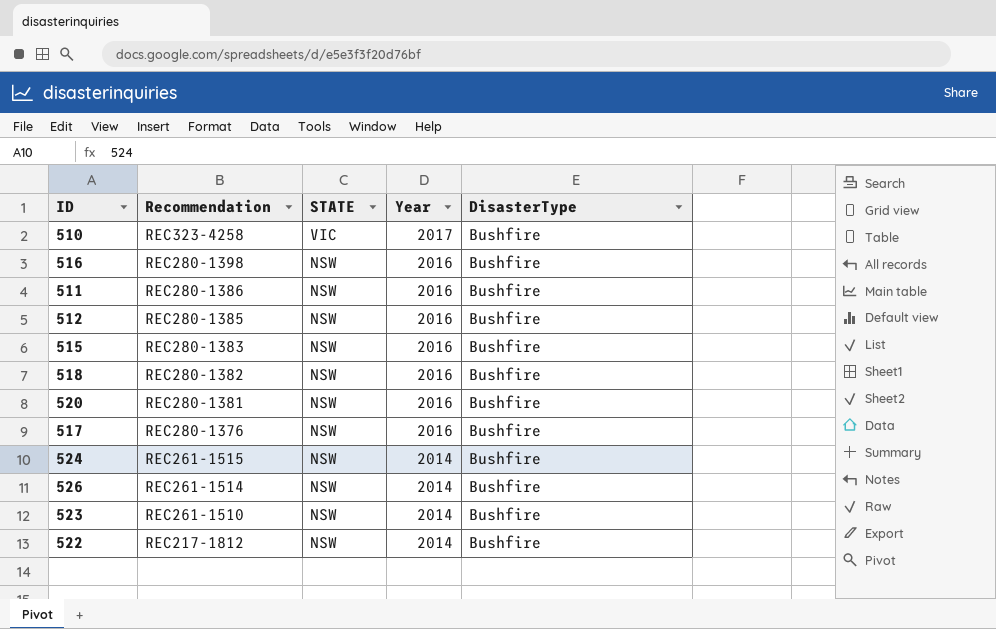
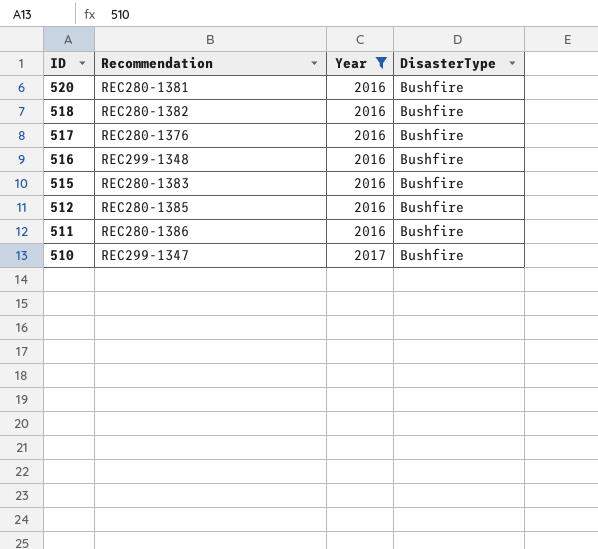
filter: none -> Year != 2014
row order: Recommendation descending -> ID descending
column STATE | position: 3 -> none
516 | Recommendation: REC280-1398 -> REC299-1348
510 | Recommendation: REC323-4258 -> REC299-1347

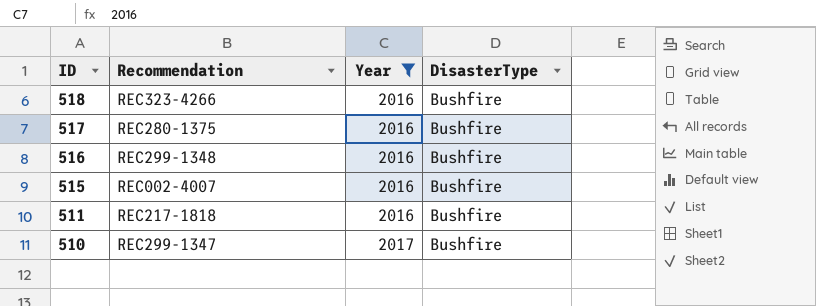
row 520: REC280-1381 | 2016 | Bushfire -> none
row 512: REC280-1385 | 2016 | Bushfire -> none
518 | Recommendation: REC280-1382 -> REC323-4266
517 | Recommendation: REC280-1376 -> REC280-1375
515 | Recommendation: REC280-1383 -> REC002-4007
511 | Recommendation: REC280-1386 -> REC217-1818

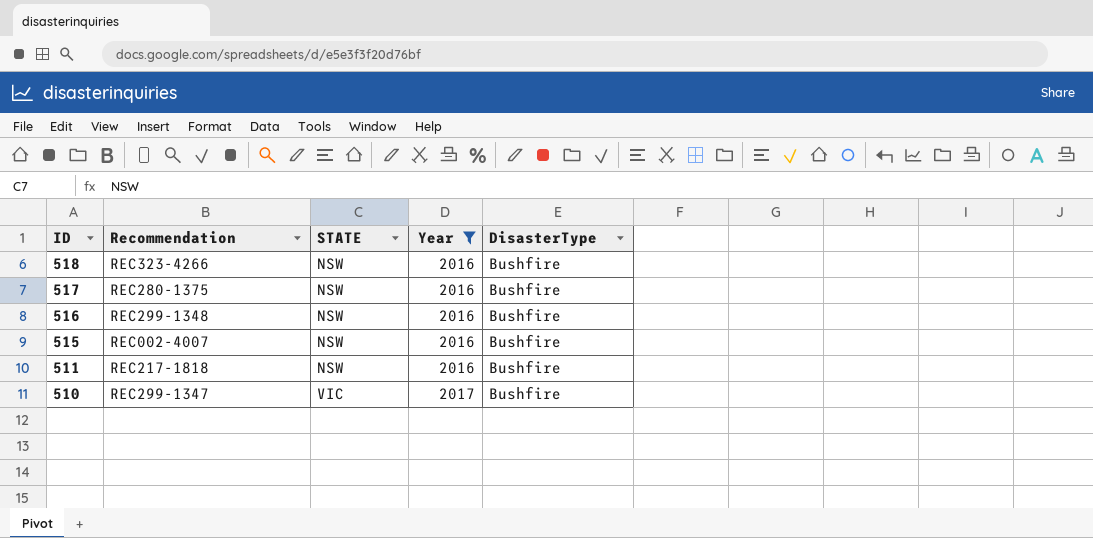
column STATE | position: none -> 3

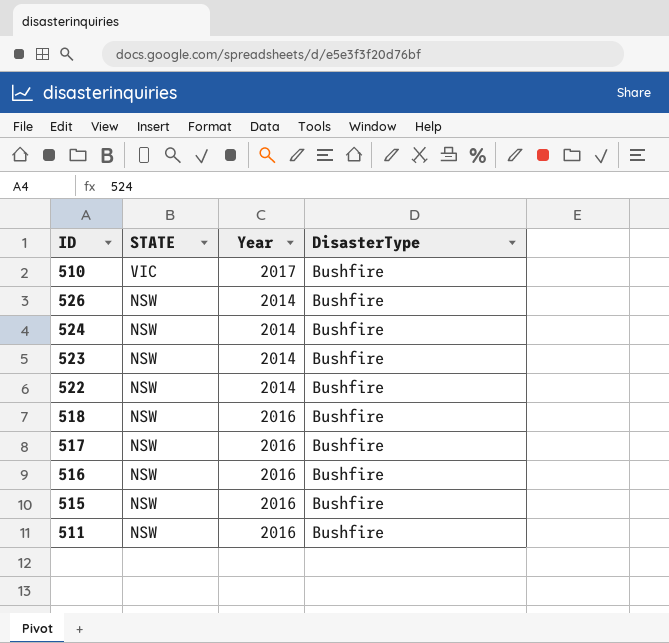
filter: Year != 2014 -> none
row order: ID descending -> STATE descending
column Recommendation | position: 2 -> none

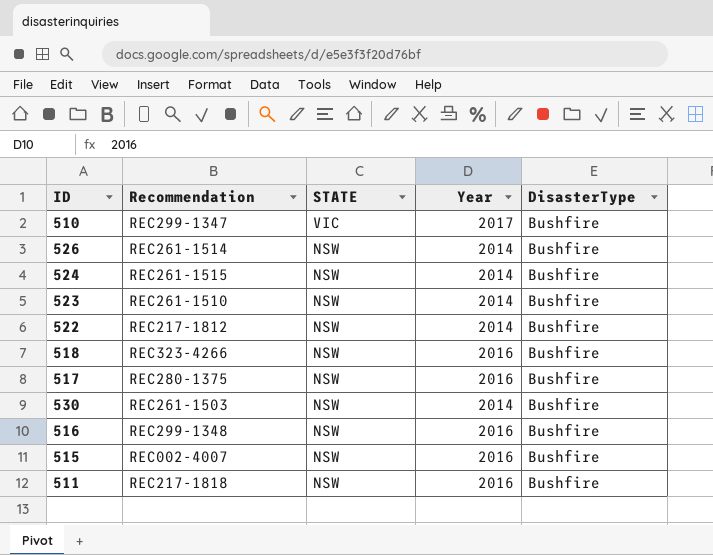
column Recommendation | position: none -> 2
row 530: none -> REC261-1503 | NSW | 2014 | Bushfire

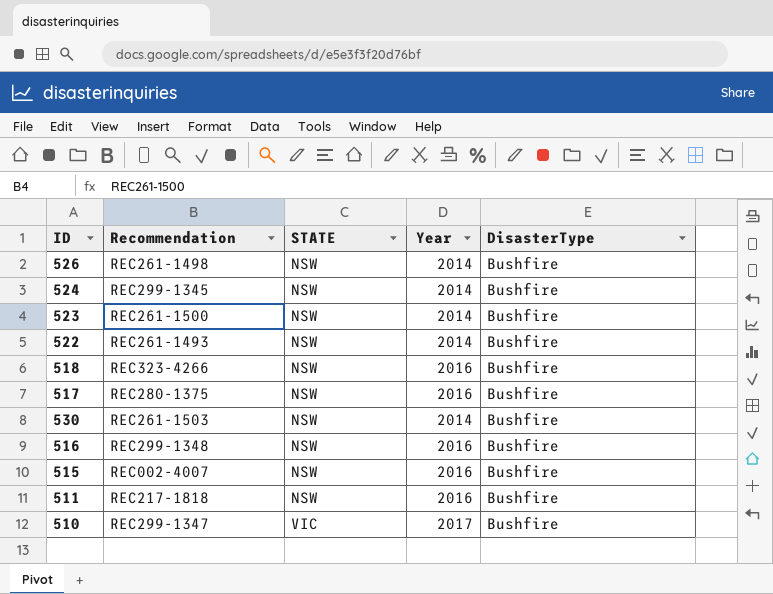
row order: STATE descending -> STATE ascending
526 | Recommendation: REC261-1514 -> REC261-1498
524 | Recommendation: REC261-1515 -> REC299-1345
523 | Recommendation: REC261-1510 -> REC261-1500
522 | Recommendation: REC217-1812 -> REC261-1493

